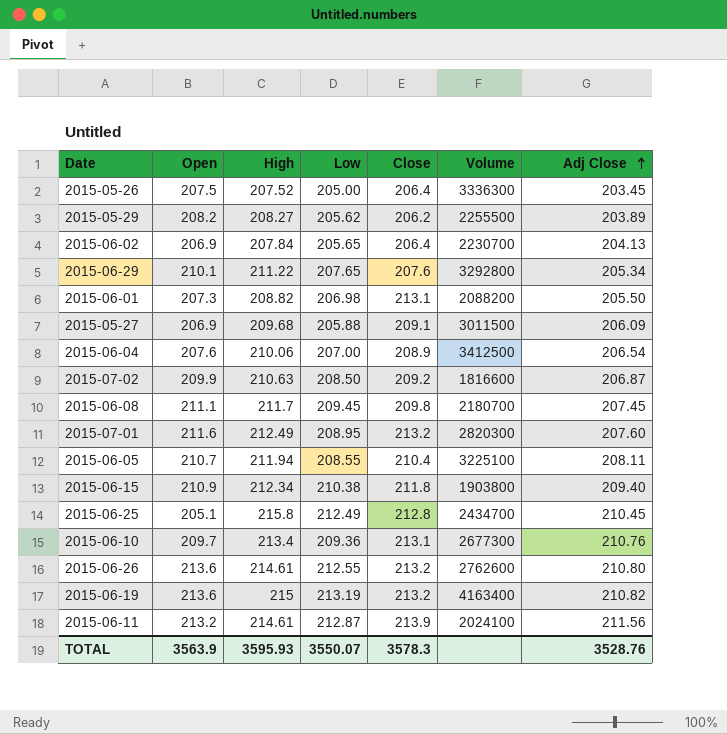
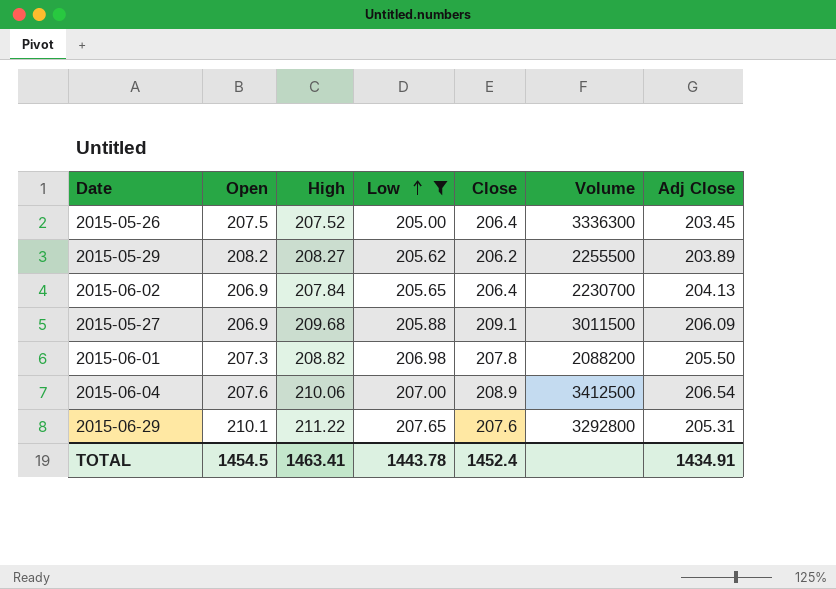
filter: none -> Low <= 207.65
row order: Adj Close ascending -> Low ascending
2015-06-01 | Close: 213.1 -> 207.8
2015-06-29 | Adj Close: 205.34 -> 205.31
TOTAL | Open: 3563.9 -> 1454.5
TOTAL | High: 3595.93 -> 1463.41
TOTAL | Low: 3550.07 -> 1443.78
TOTAL | Close: 3578.3 -> 1452.4
TOTAL | Adj Close: 3528.76 -> 1434.91

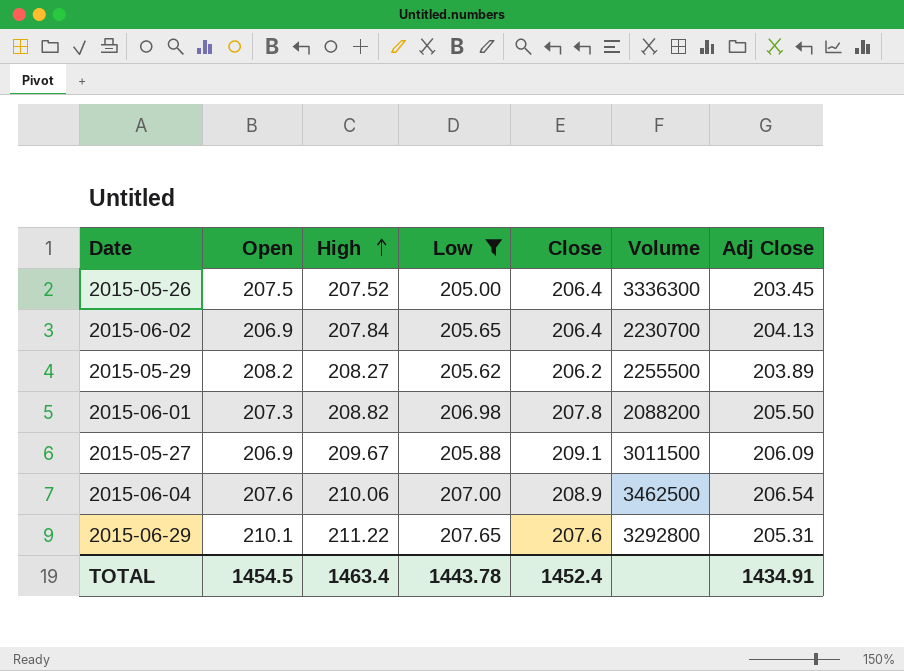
row order: Low ascending -> High ascending
2015-05-27 | High: 209.68 -> 209.67
2015-06-04 | Volume: 3412500 -> 3462500
TOTAL | High: 1463.41 -> 1463.4

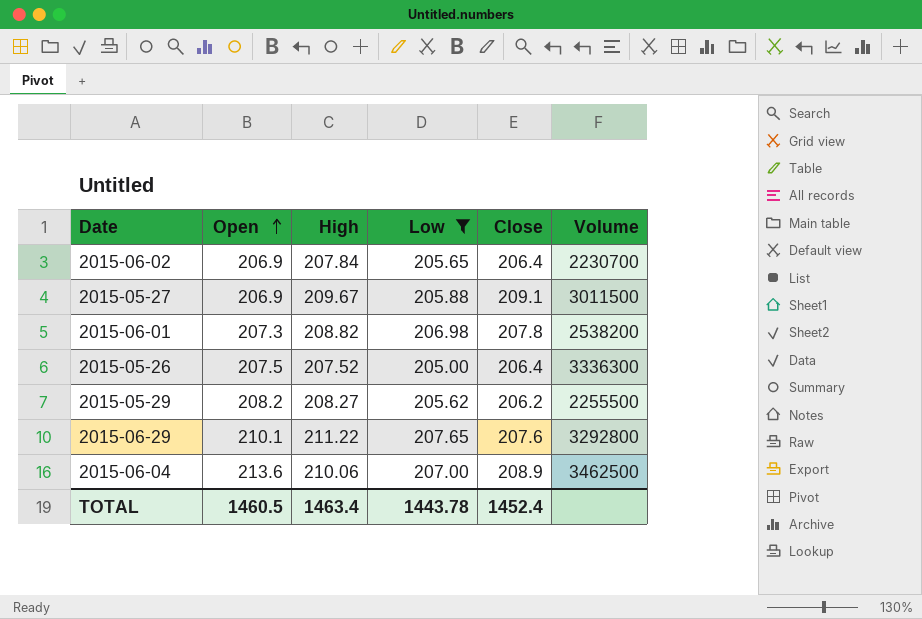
row order: High ascending -> Open ascending
column Adj Close | position: 7 -> none
2015-06-01 | Volume: 2088200 -> 2538200
2015-06-04 | Open: 207.6 -> 213.6
TOTAL | Open: 1454.5 -> 1460.5

